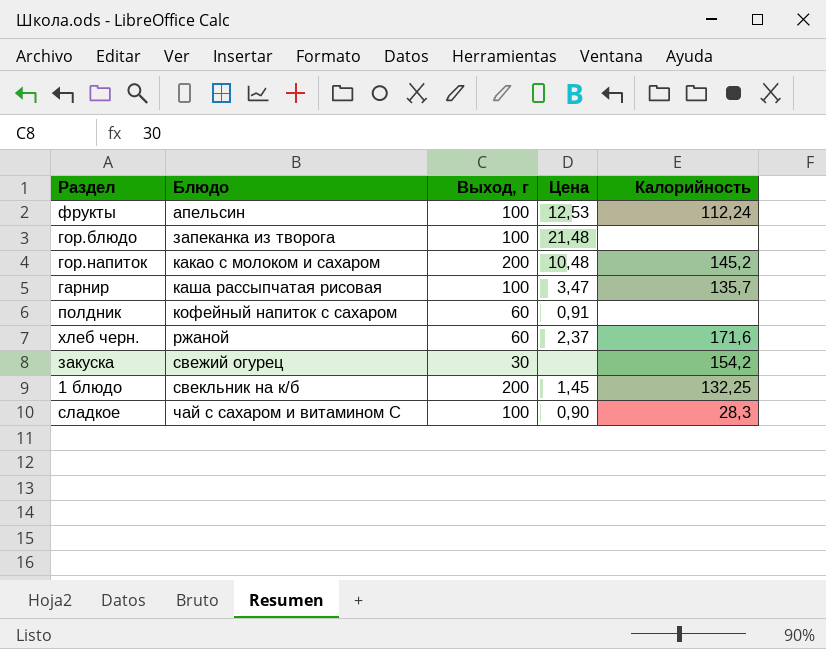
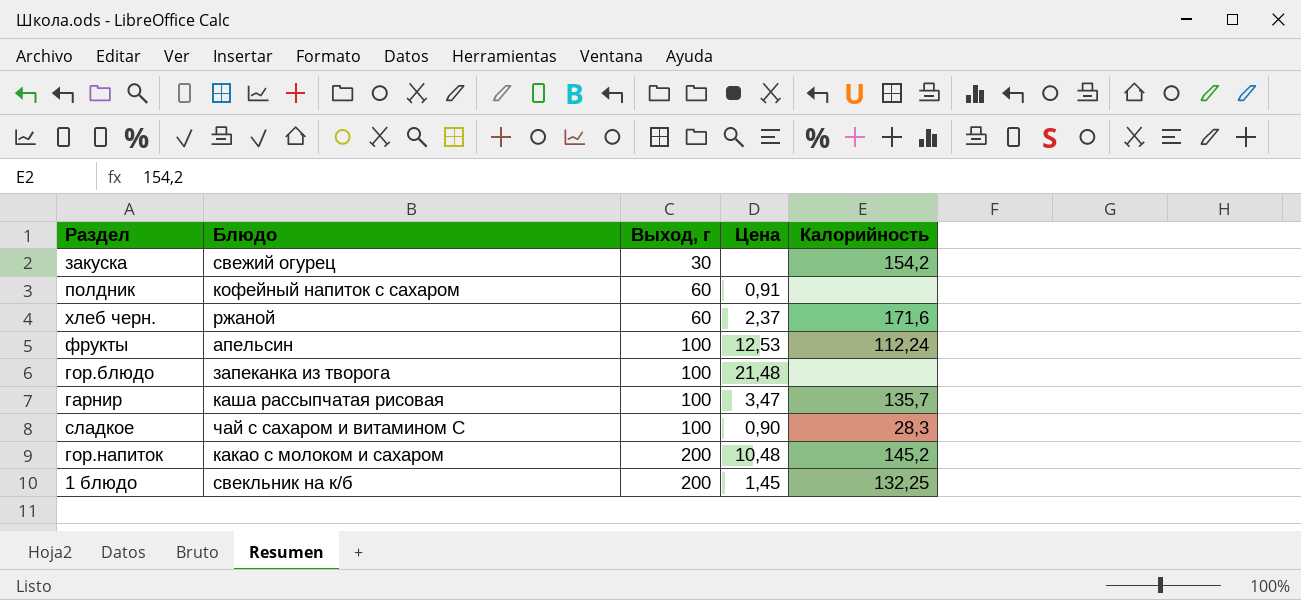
row order: Блюдо ascending -> Выход, г ascending

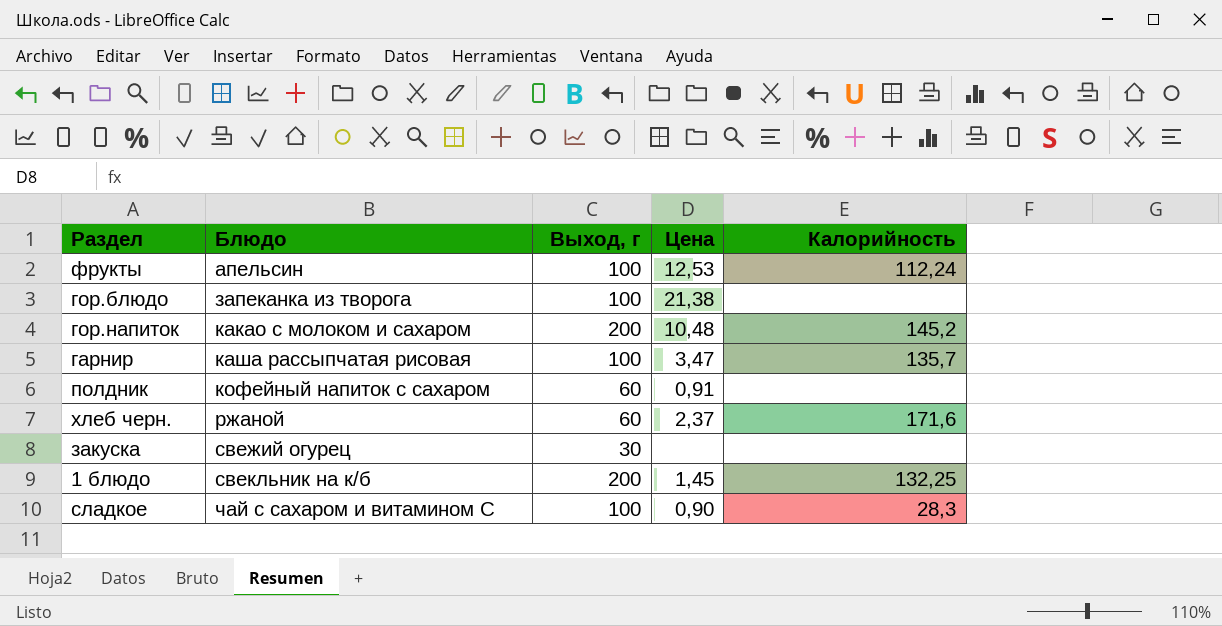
row order: Выход, г ascending -> Блюдо ascending
гор.блюдо | Цена: 21,48 -> 21,38
закуска | Калорийность: 154,2 -> none

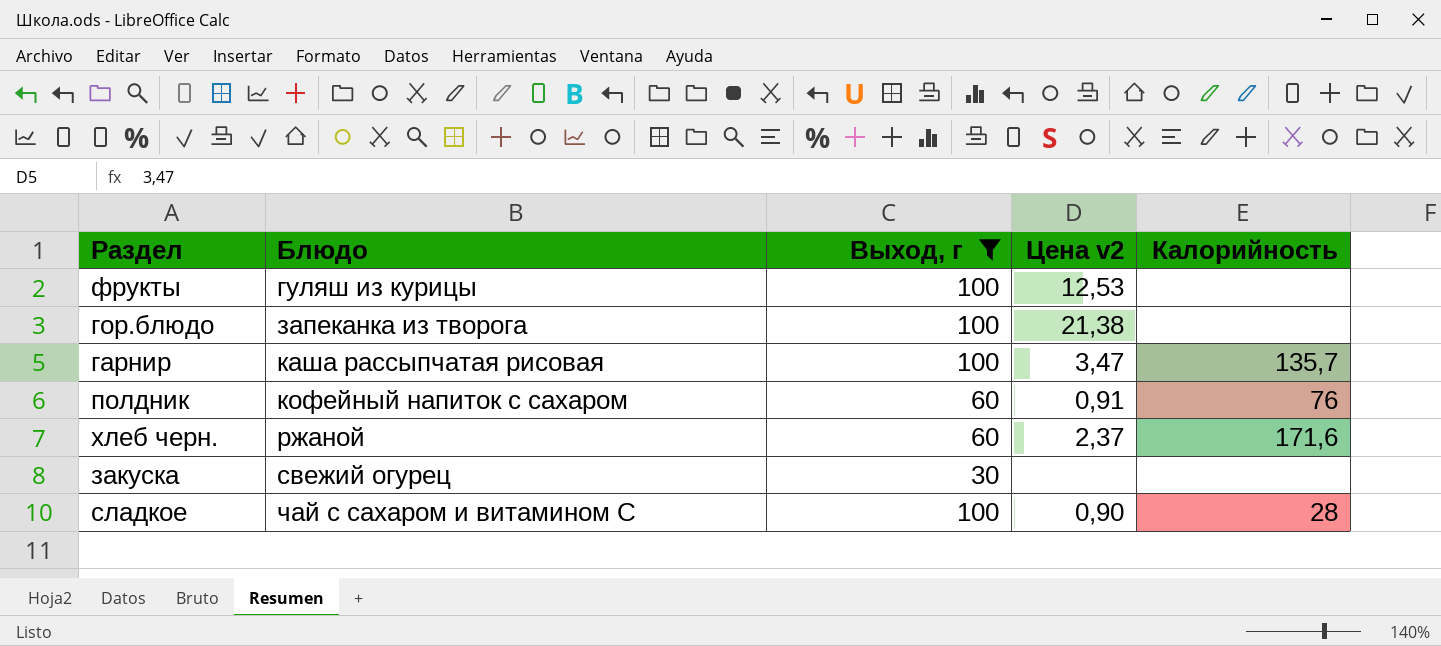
filter: none -> Выход, г != 200
column name: Цена -> Цена v2
фрукты | Блюдо: апельсин -> гуляш из курицы
фрукты | Калорийность: 112,24 -> none
полдник | Калорийность: none -> 76
сладкое | Калорийность: 28,3 -> 28

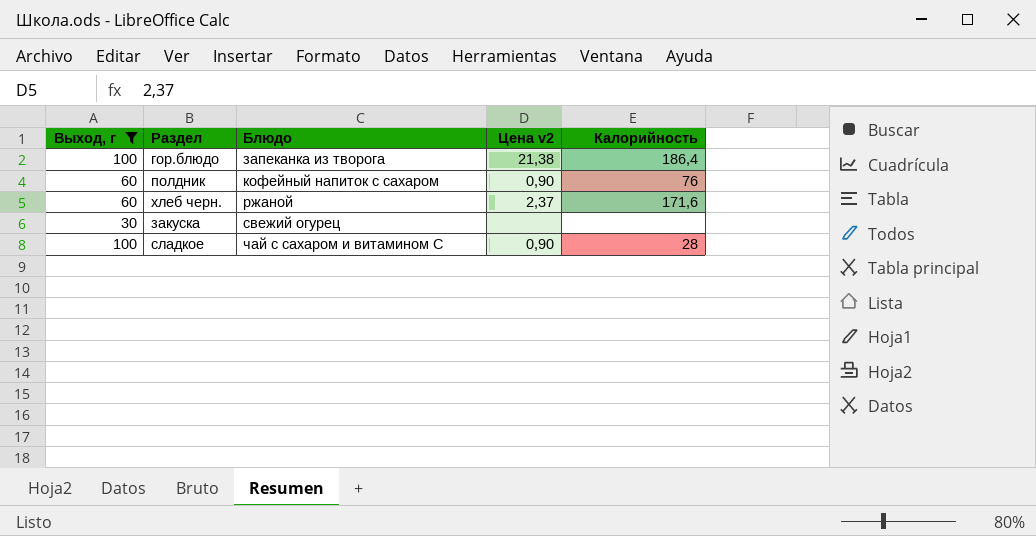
column Выход, г | position: 3 -> 1
row фрукты: гуляш из курицы | 100 | 12,53 | none -> none
row гарнир: каша рассыпчатая рисовая | 100 | 3,47 | 135,7 -> none
гор.блюдо | Калорийность: none -> 186,4
полдник | Цена v2: 0,91 -> 0,90

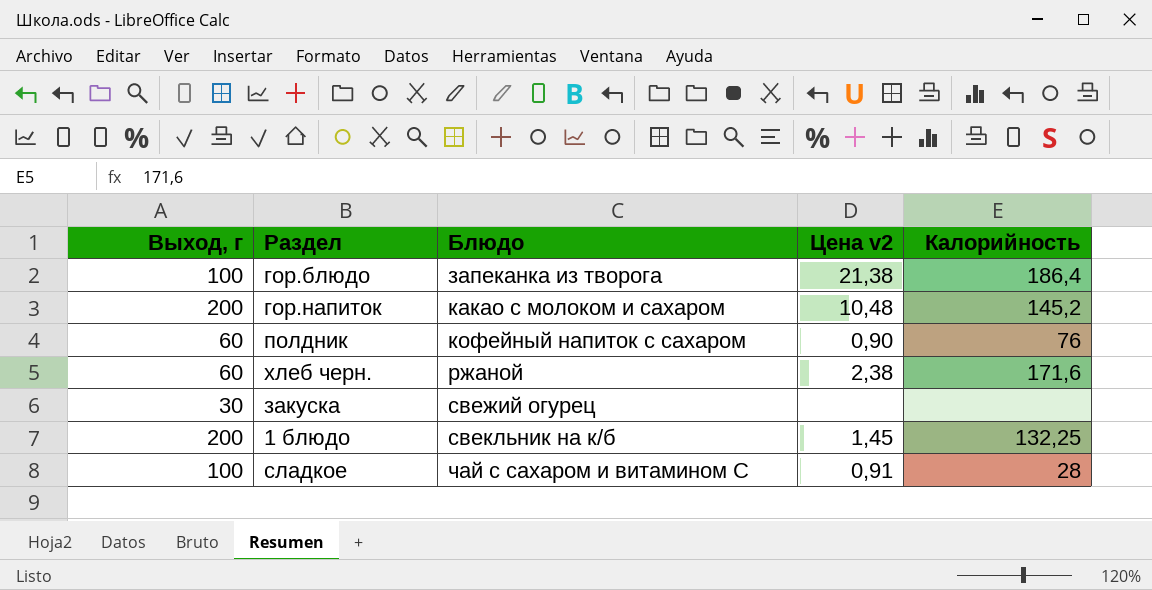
filter: Выход, г != 200 -> none
хлеб черн. | Цена v2: 2,37 -> 2,38
сладкое | Цена v2: 0,90 -> 0,91

